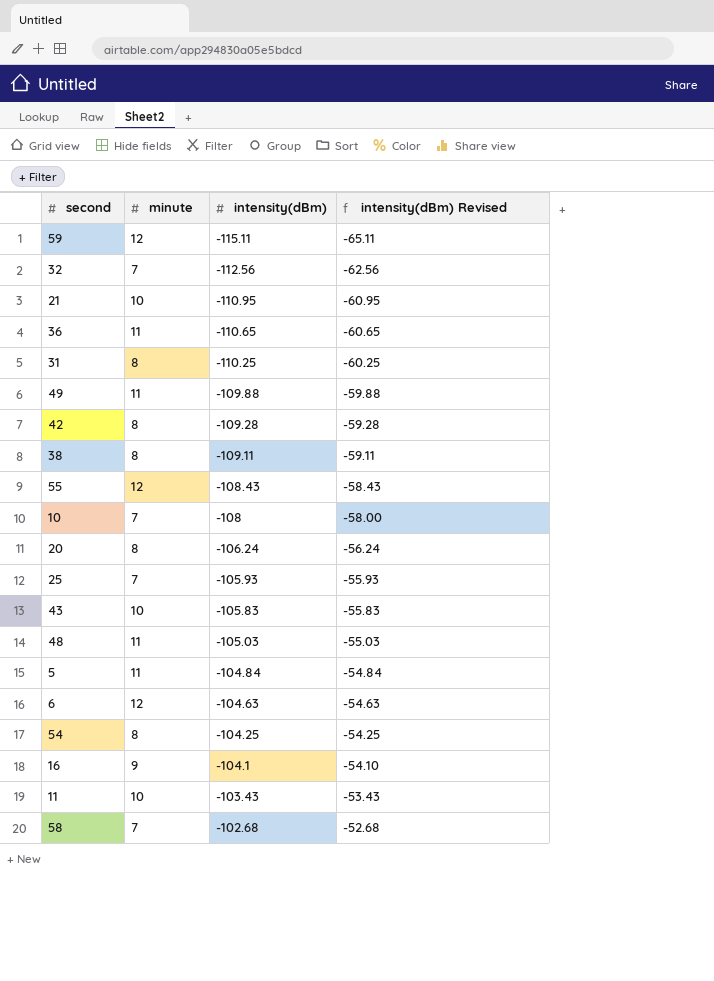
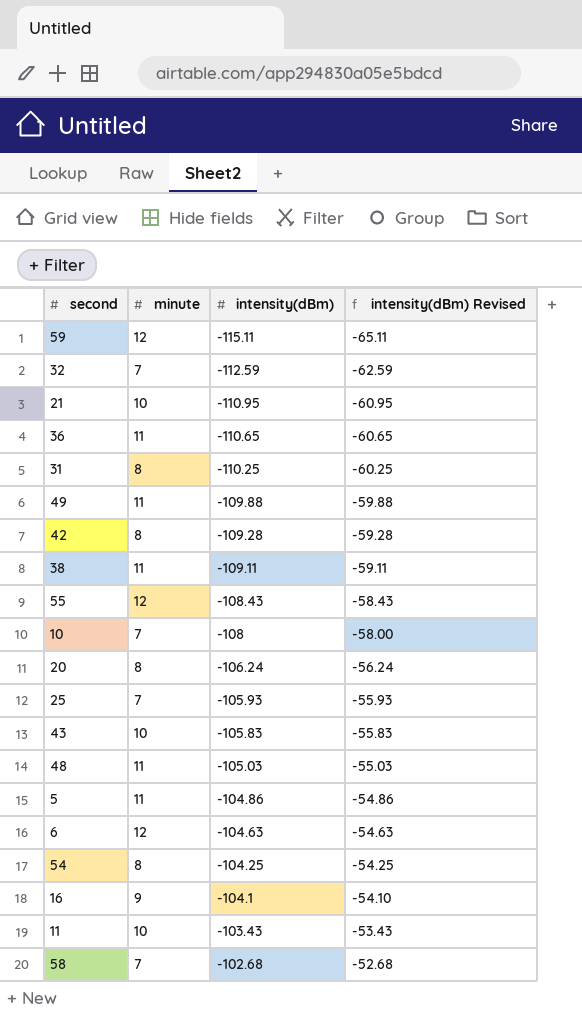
32 | intensity(dBm): -112.56 -> -112.59
32 | intensity(dBm) Revised: -62.56 -> -62.59
38 | minute: 8 -> 11
5 | intensity(dBm): -104.84 -> -104.86
5 | intensity(dBm) Revised: -54.84 -> -54.86

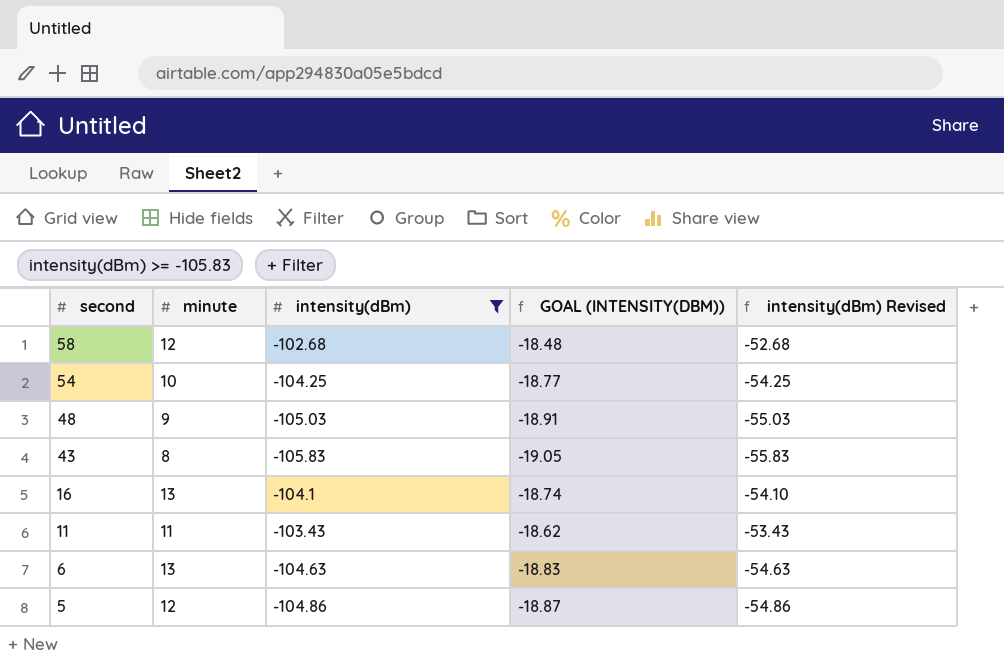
filter: none -> intensity(dBm) >= -105.83
row order: intensity(dBm) ascending -> second descending
column GOAL (INTENSITY(DBM)) | formula: none -> [intensity(dBm)] * 0.18
58 | minute: 7 -> 12
54 | minute: 8 -> 10
48 | minute: 11 -> 9
43 | minute: 10 -> 8
16 | minute: 9 -> 13
11 | minute: 10 -> 11
6 | minute: 12 -> 13
5 | minute: 11 -> 12

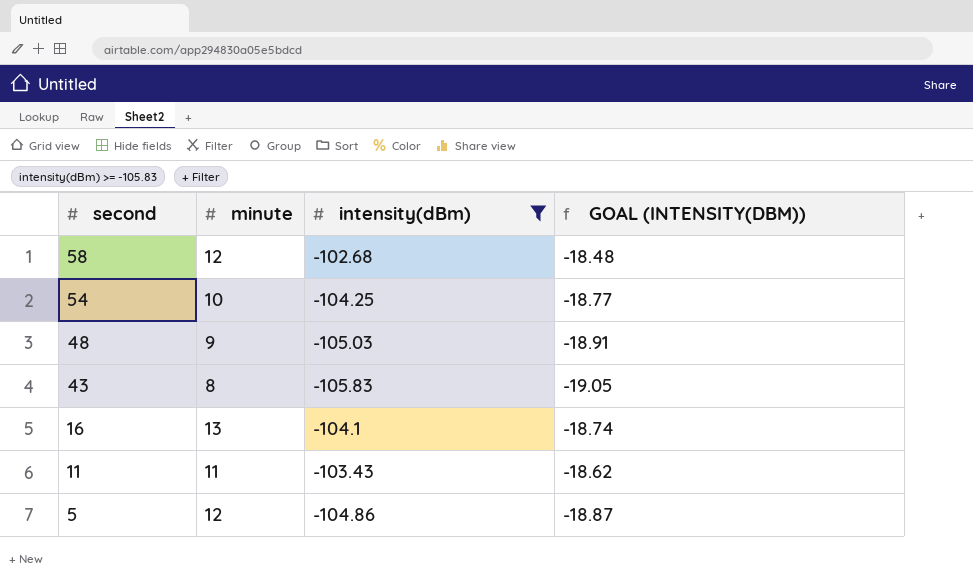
column intensity(dBm) Revised | formula: [intensity(dBm)] + 50 -> none
row 6: 13 | -104.63 | -18.83 | -54.63 -> none

